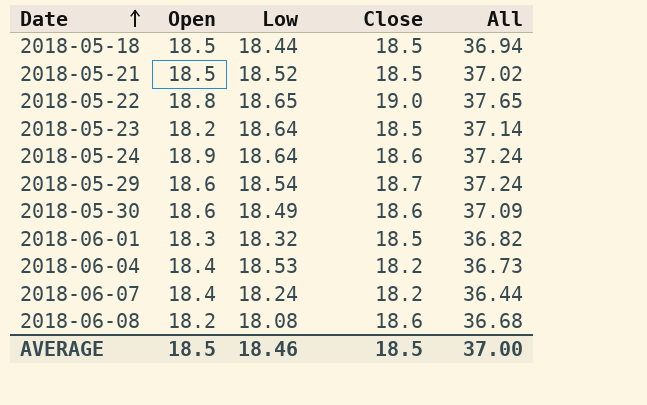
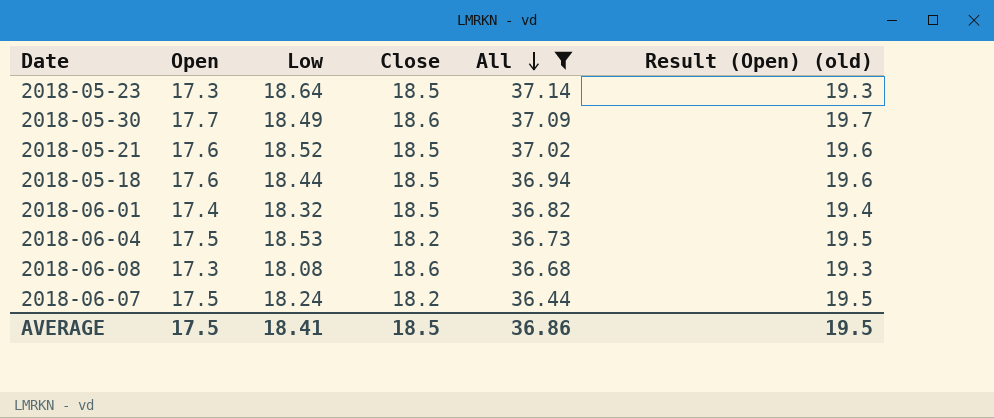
filter: none -> All <= 37.14
row order: Date ascending -> All descending
column Result (Open) (old) | formula: none -> [Open] + 2
2018-05-23 | Open: 18.2 -> 17.3
2018-05-30 | Open: 18.6 -> 17.7
2018-05-21 | Open: 18.5 -> 17.6
2018-05-18 | Open: 18.5 -> 17.6
2018-06-01 | Open: 18.3 -> 17.4
2018-06-04 | Open: 18.4 -> 17.5
2018-06-08 | Open: 18.2 -> 17.3
2018-06-07 | Open: 18.4 -> 17.5
AVERAGE | Open: 18.5 -> 17.5
AVERAGE | Low: 18.46 -> 18.41
AVERAGE | All: 37.00 -> 36.86

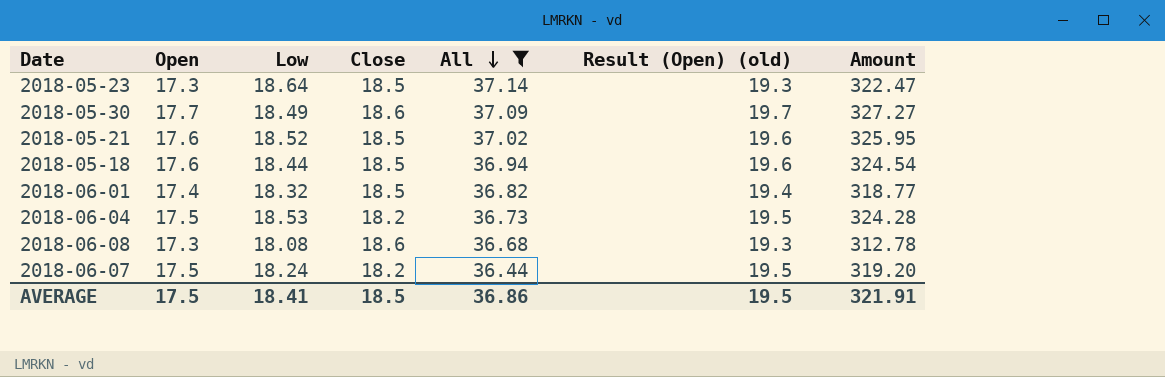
column Amount | formula: none -> [Open] * [Low]

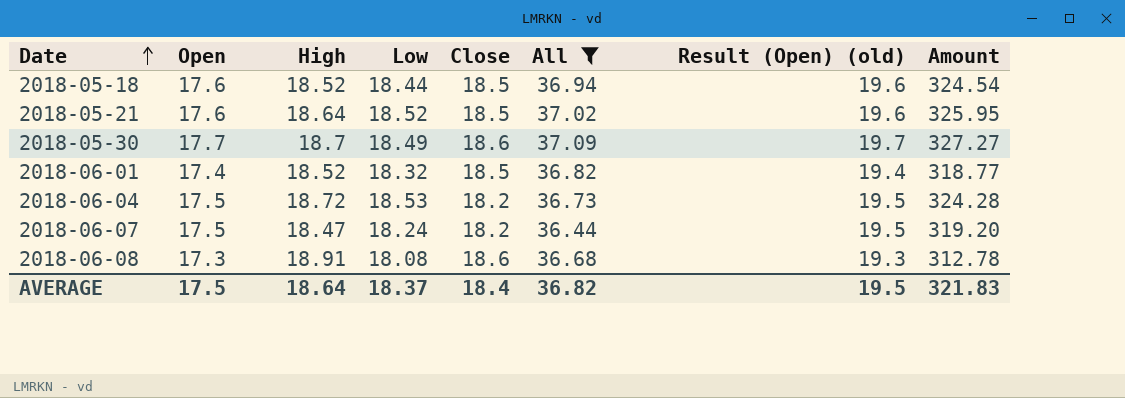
row order: All descending -> Date ascending
column High | position: none -> 3
row 2018-05-23: 17.3 | 18.64 | 18.5 | 37.14 | 19.3 | 322.47 -> none
AVERAGE | Low: 18.41 -> 18.37
AVERAGE | Close: 18.5 -> 18.4
AVERAGE | All: 36.86 -> 36.82
AVERAGE | Amount: 321.91 -> 321.83

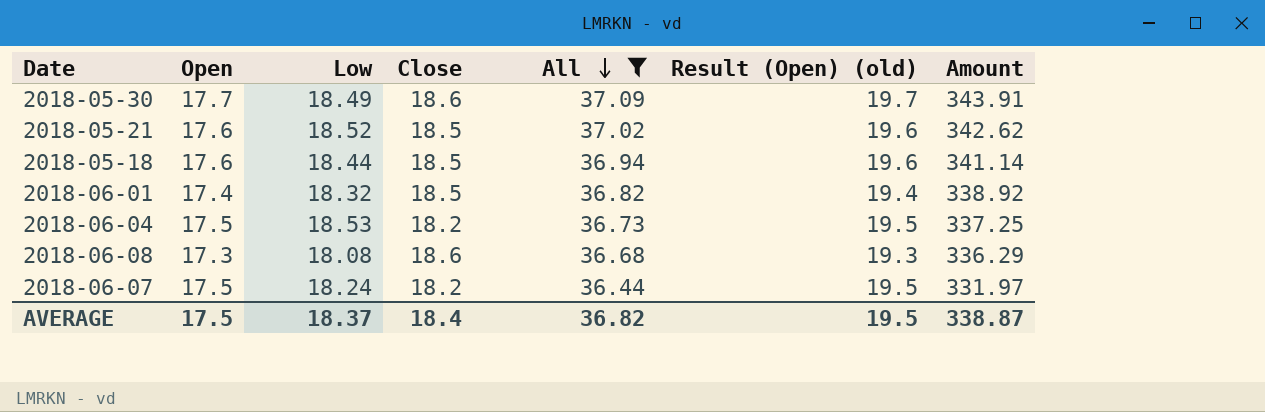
row order: Date ascending -> All descending
column High | position: 3 -> none
column Amount | formula: [Open] * [Low] -> [Low] * [Close]
AVERAGE | Amount: 321.83 -> 338.87

